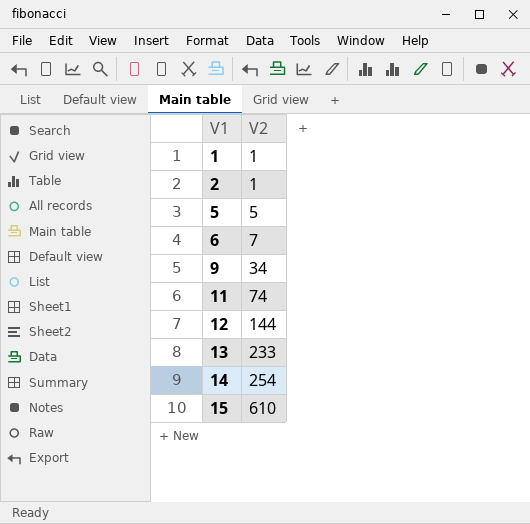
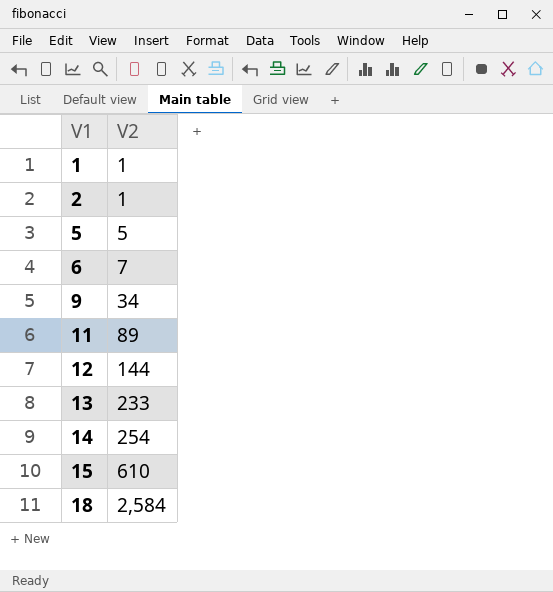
11 | V2: 74 -> 89
row 18: none -> 2,584

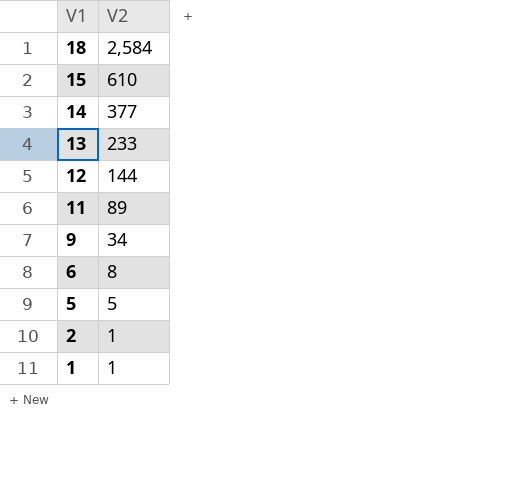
row order: V1 ascending -> V1 descending
14 | V2: 254 -> 377
6 | V2: 7 -> 8

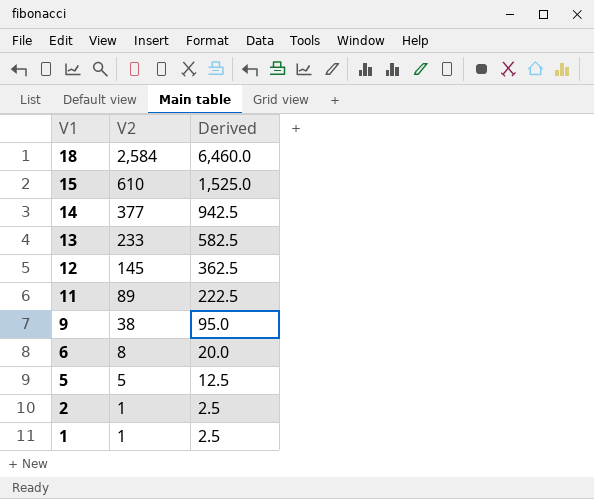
column Derived | formula: none -> [V2] * 2.5
12 | V2: 144 -> 145
9 | V2: 34 -> 38

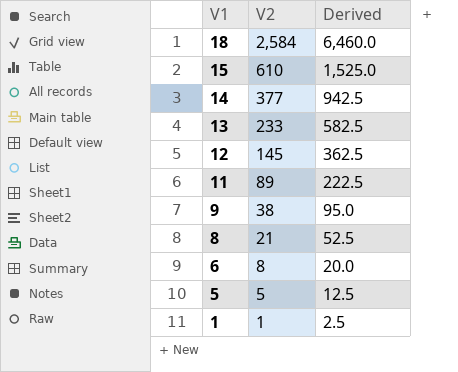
row 2: 1 | 2.5 -> none
row 8: none -> 21 | 52.5

